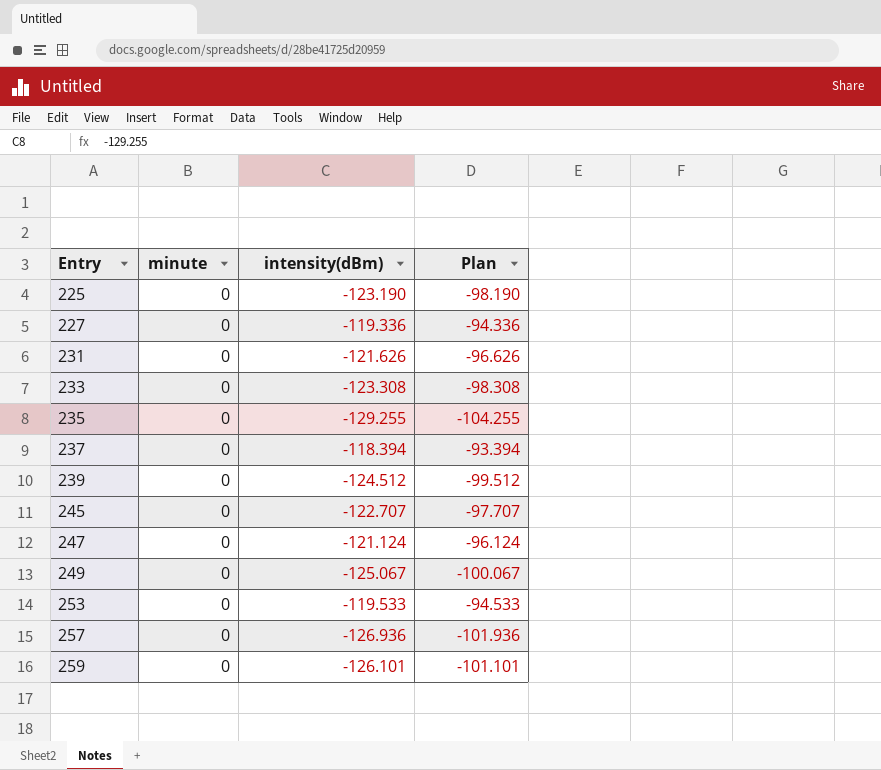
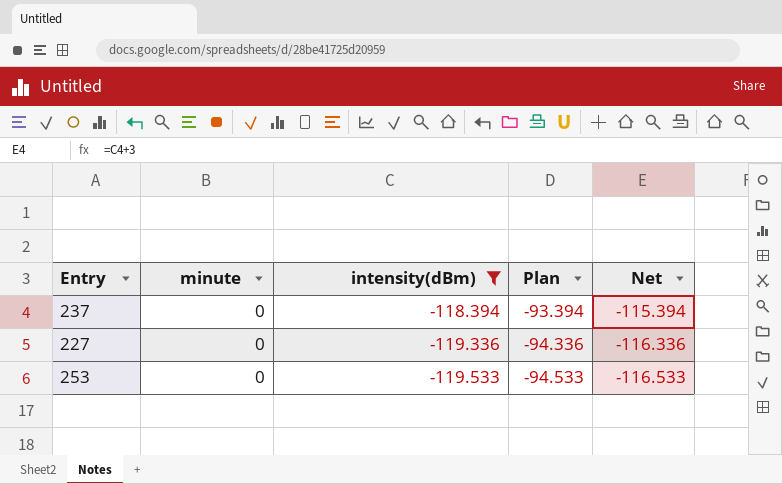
filter: none -> intensity(dBm) >= -119.533
row order: Entry ascending -> intensity(dBm) descending
column Net | formula: none -> [intensity(dBm)] + 3

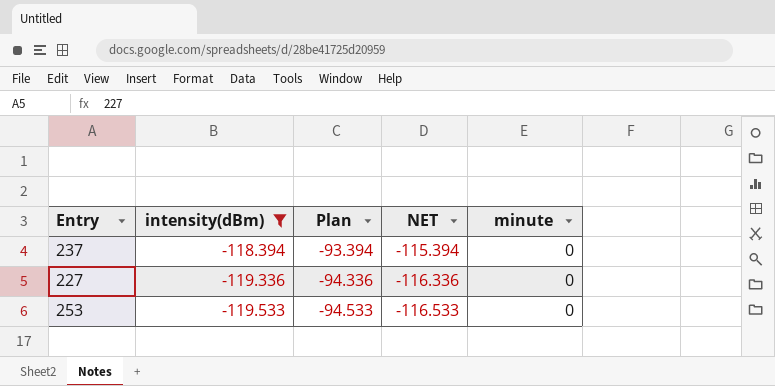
column name: Net -> NET
column minute | position: 2 -> 5

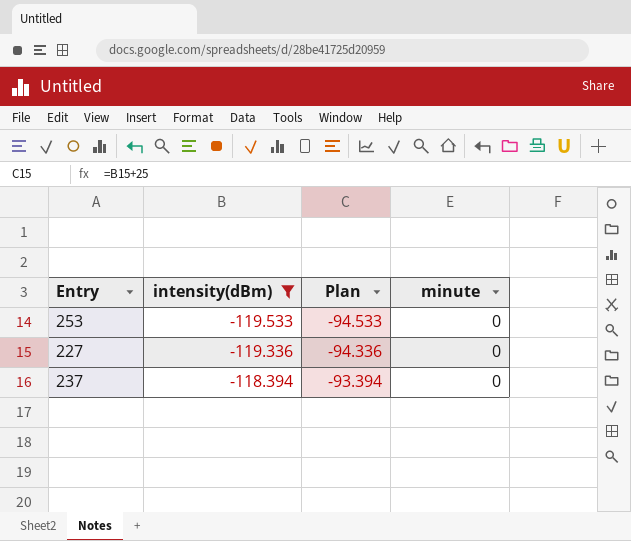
row order: intensity(dBm) descending -> intensity(dBm) ascending
column NET | formula: [intensity(dBm)] + 3 -> none

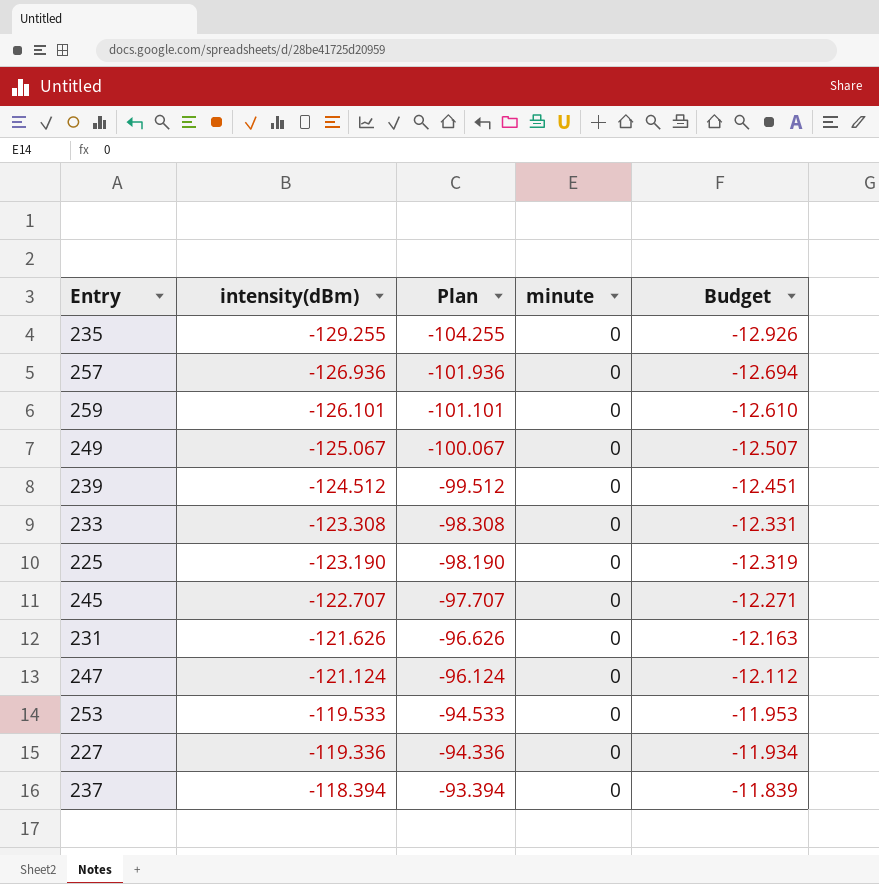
filter: intensity(dBm) >= -119.533 -> none
column Budget | formula: none -> [intensity(dBm)] * 0.1

